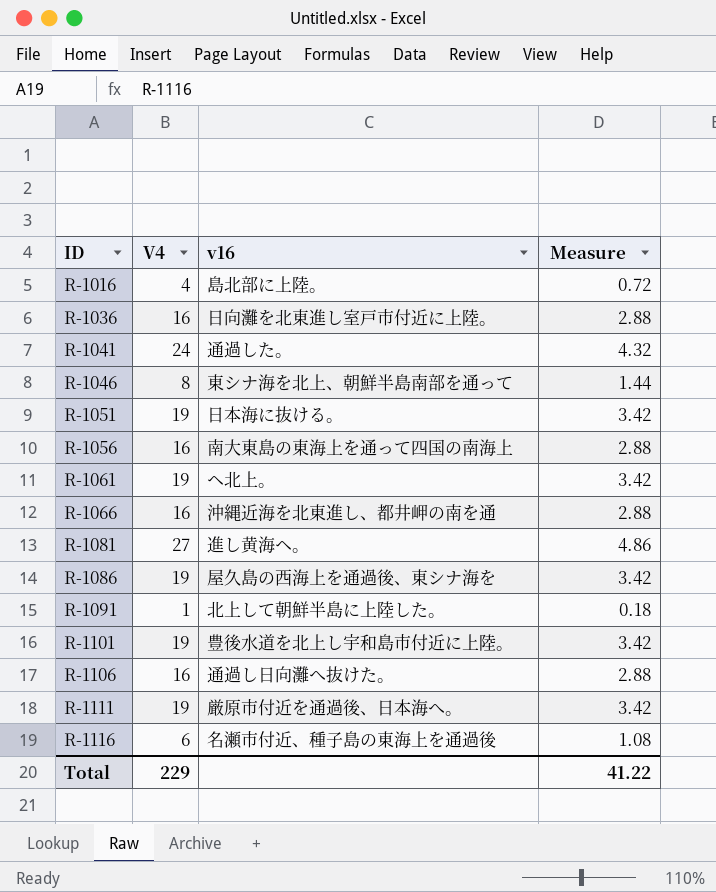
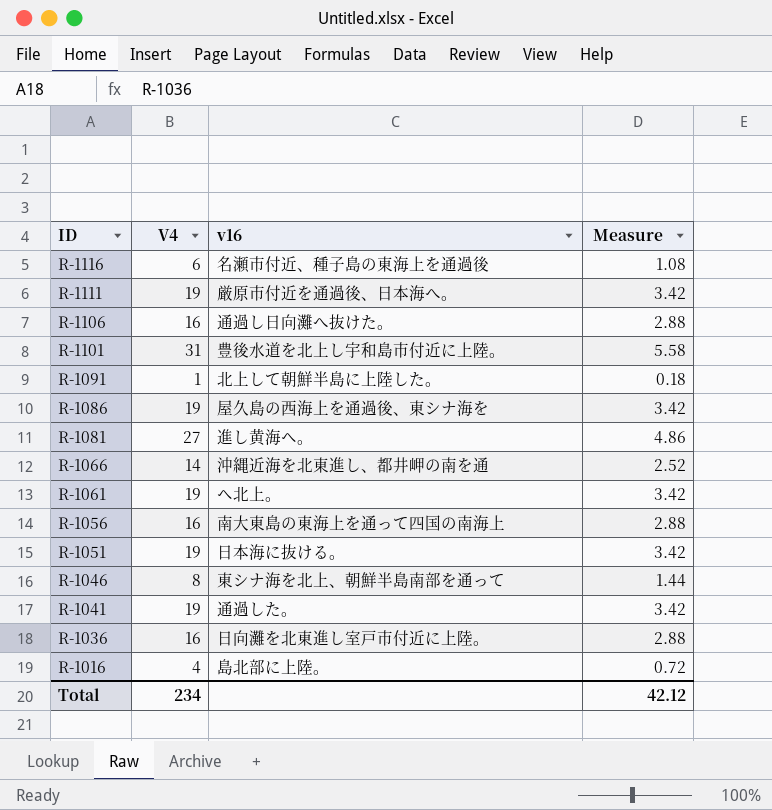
row order: ID ascending -> ID descending
R-1101 | V4: 19 -> 31
R-1101 | Measure: 3.42 -> 5.58
R-1066 | V4: 16 -> 14
R-1066 | Measure: 2.88 -> 2.52
R-1041 | V4: 24 -> 19
R-1041 | Measure: 4.32 -> 3.42
Total | V4: 229 -> 234
Total | Measure: 41.22 -> 42.12

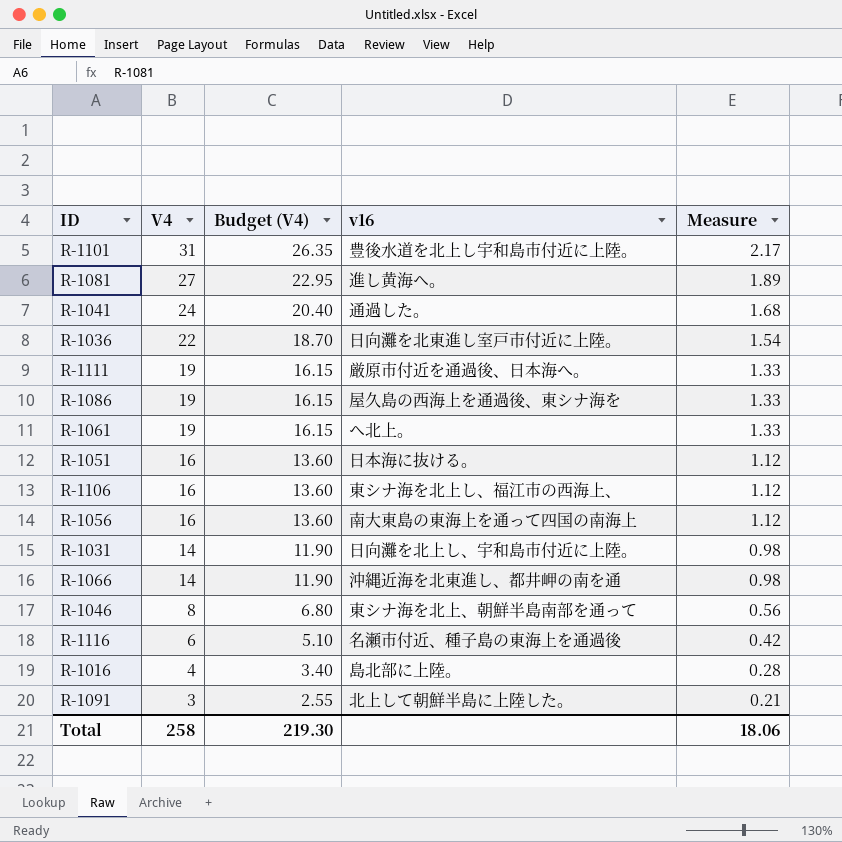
row order: ID descending -> V4 descending
column Budget (V4) | formula: none -> [V4] * 0.85
column Measure | formula: [V4] * 0.18 -> [V4] * 0.07
R-1041 | V4: 19 -> 24
R-1036 | V4: 16 -> 22
R-1051 | V4: 19 -> 16
R-1106 | v16: 通過し日向灘へ抜けた。 -> 東シナ海を北上し、福江市の西海上、
row R-1031: none -> 14 | 11.90 | 日向灘を北上し、宇和島市付近に上陸。 | 0.98
R-1091 | V4: 1 -> 3
Total | V4: 234 -> 258
Total | Measure: 42.12 -> 18.06

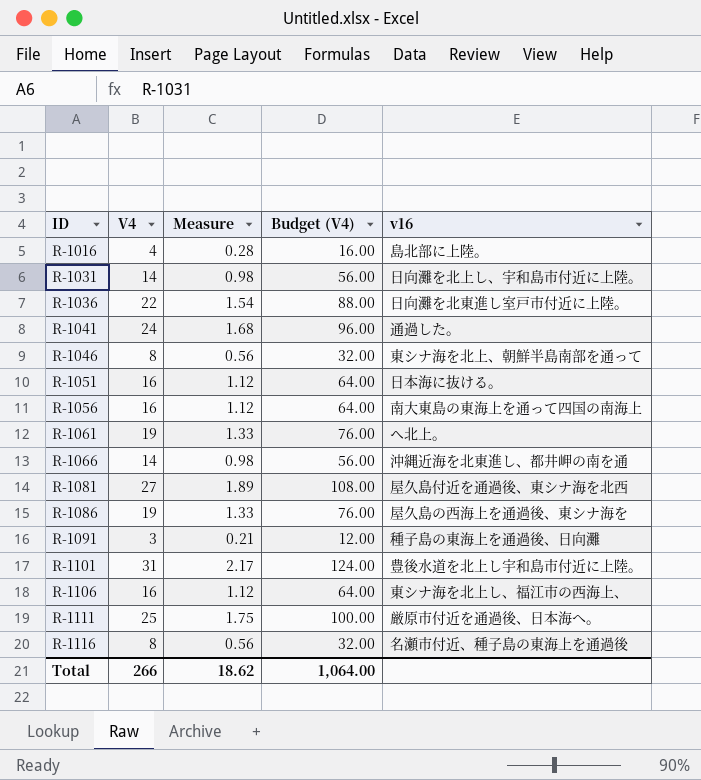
row order: V4 descending -> ID ascending
column Measure | position: 5 -> 3
column Budget (V4) | formula: [V4] * 0.85 -> [V4] * 4
R-1081 | v16: 進し黄海ヘ。 -> 屋久島付近を通過後、東シナ海を北西
R-1091 | v16: 北上して朝鮮半島に上陸した。 -> 種子島の東海上を通過後、日向灘
R-1111 | V4: 19 -> 25
R-1111 | Measure: 1.33 -> 1.75
R-1116 | V4: 6 -> 8
R-1116 | Measure: 0.42 -> 0.56
Total | V4: 258 -> 266
Total | Measure: 18.06 -> 18.62
Total | Budget (V4): 219.30 -> 1,064.00

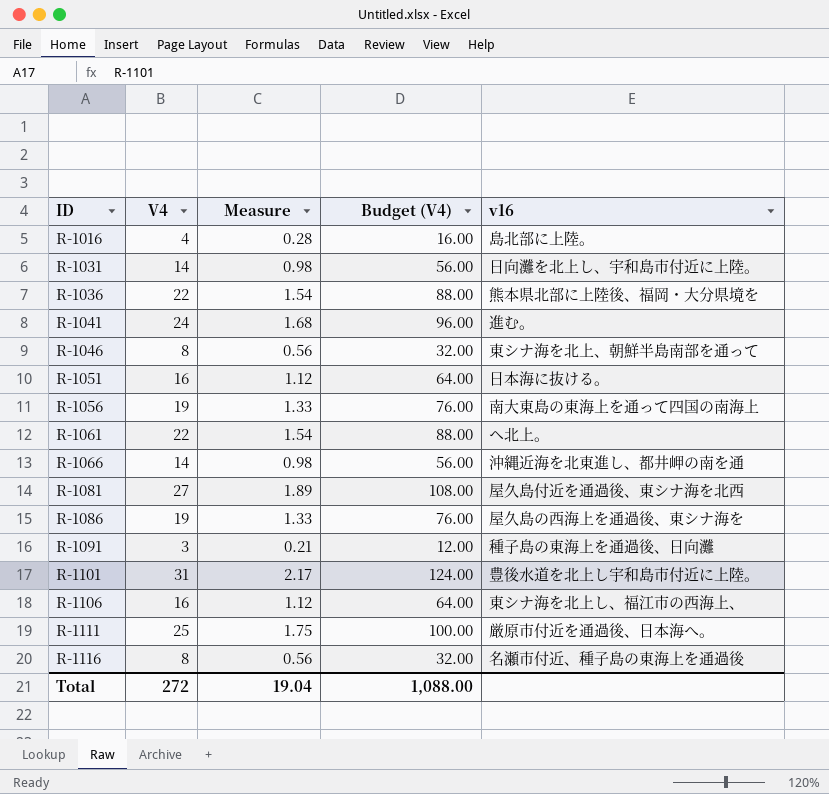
R-1036 | v16: 日向灘を北東進し室戸市付近に上陸。 -> 熊本県北部に上陸後、福岡・大分県境を
R-1041 | v16: 通過した。 -> 進む。
R-1056 | V4: 16 -> 19
R-1056 | Measure: 1.12 -> 1.33
R-1056 | Budget (V4): 64.00 -> 76.00
R-1061 | V4: 19 -> 22
R-1061 | Measure: 1.33 -> 1.54
R-1061 | Budget (V4): 76.00 -> 88.00
Total | V4: 266 -> 272
Total | Measure: 18.62 -> 19.04
Total | Budget (V4): 1,064.00 -> 1,088.00

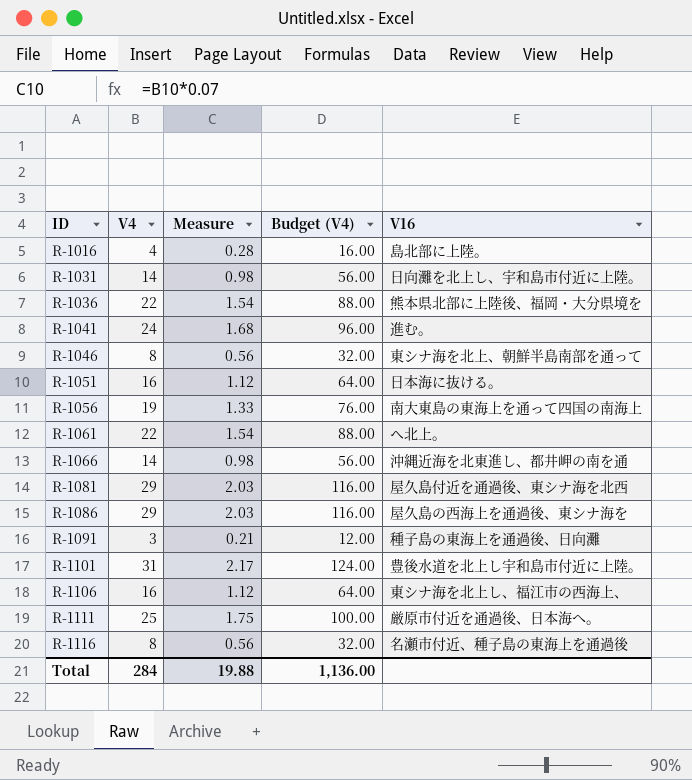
column name: v16 -> V16
R-1081 | V4: 27 -> 29
R-1081 | Measure: 1.89 -> 2.03
R-1081 | Budget (V4): 108.00 -> 116.00
R-1086 | V4: 19 -> 29
R-1086 | Measure: 1.33 -> 2.03
R-1086 | Budget (V4): 76.00 -> 116.00
Total | V4: 272 -> 284
Total | Measure: 19.04 -> 19.88
Total | Budget (V4): 1,088.00 -> 1,136.00

